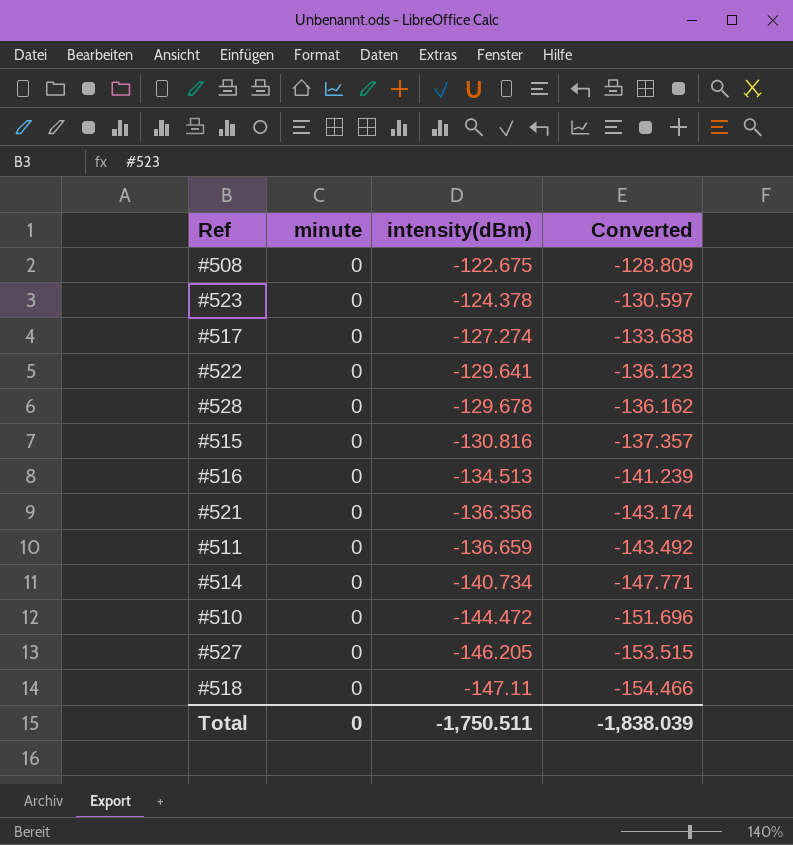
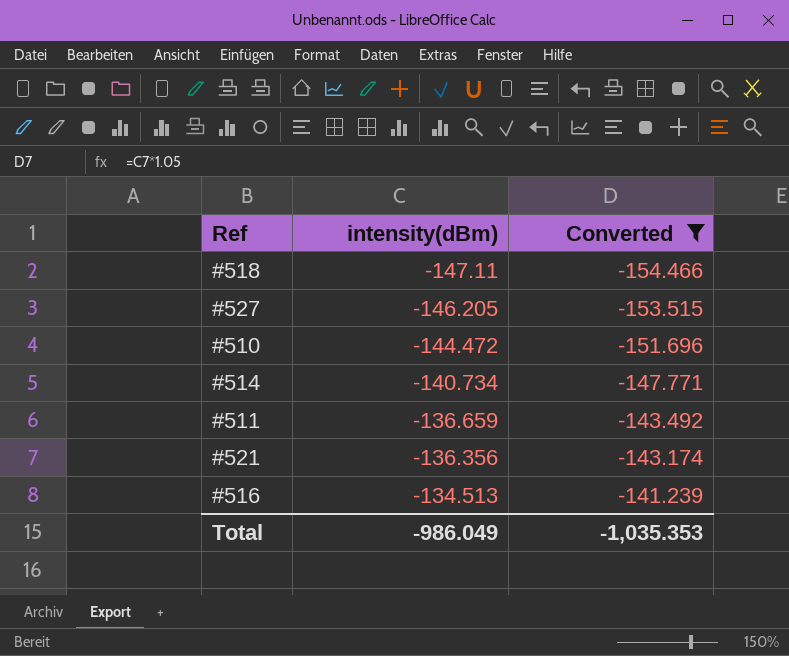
filter: none -> Converted <= -141.239
row order: intensity(dBm) descending -> intensity(dBm) ascending
column minute | position: 2 -> none
Total | intensity(dBm): -1,750.511 -> -986.049
Total | Converted: -1,838.039 -> -1,035.353

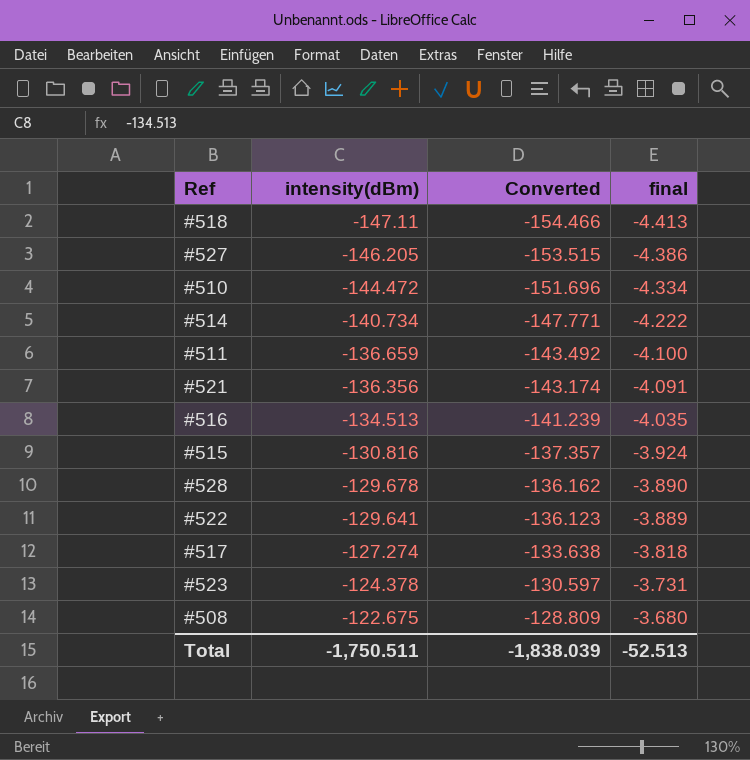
filter: Converted <= -141.239 -> none
column final | formula: none -> [intensity(dBm)] * 0.03
Total | intensity(dBm): -986.049 -> -1,750.511
Total | Converted: -1,035.353 -> -1,838.039

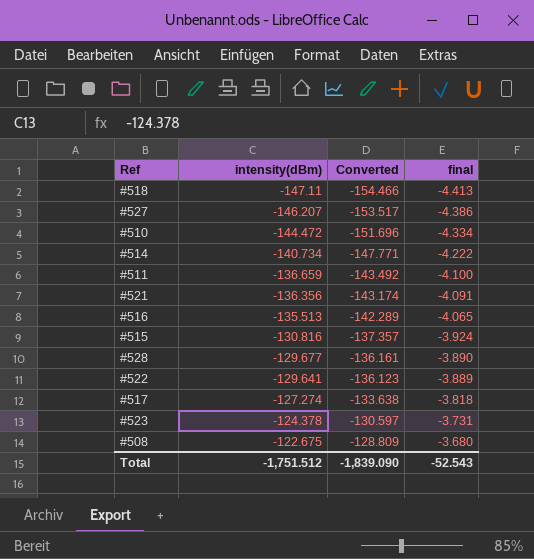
#527 | intensity(dBm): -146.205 -> -146.207
#527 | Converted: -153.515 -> -153.517
#516 | intensity(dBm): -134.513 -> -135.513
#516 | Converted: -141.239 -> -142.289
#516 | final: -4.035 -> -4.065
#528 | intensity(dBm): -129.678 -> -129.677
#528 | Converted: -136.162 -> -136.161
Total | intensity(dBm): -1,750.511 -> -1,751.512
Total | Converted: -1,838.039 -> -1,839.090
Total | final: -52.513 -> -52.543

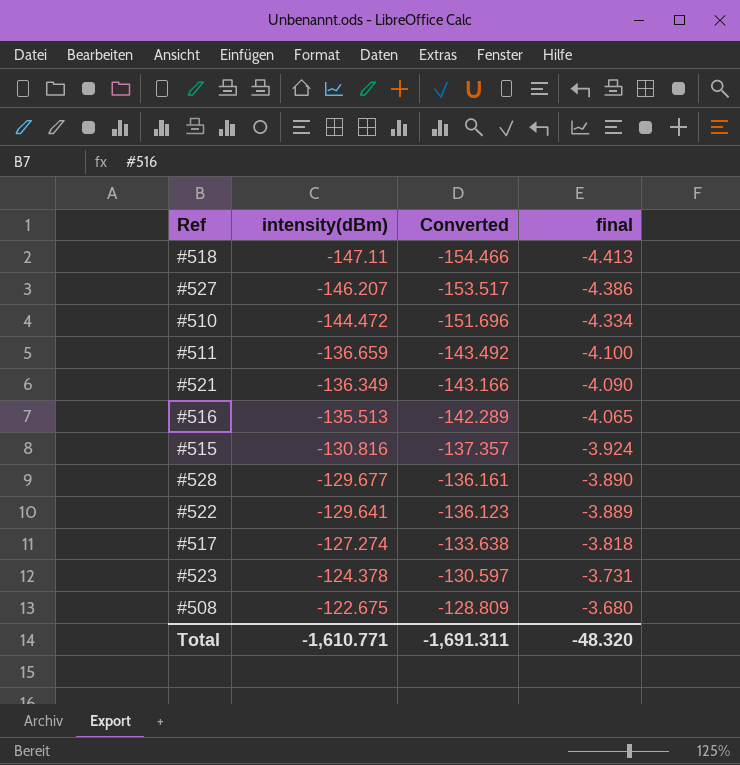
row #514: -140.734 | -147.771 | -4.222 -> none
#521 | intensity(dBm): -136.356 -> -136.349
#521 | Converted: -143.174 -> -143.166
#521 | final: -4.091 -> -4.090
Total | intensity(dBm): -1,751.512 -> -1,610.771
Total | Converted: -1,839.090 -> -1,691.311
Total | final: -52.543 -> -48.320

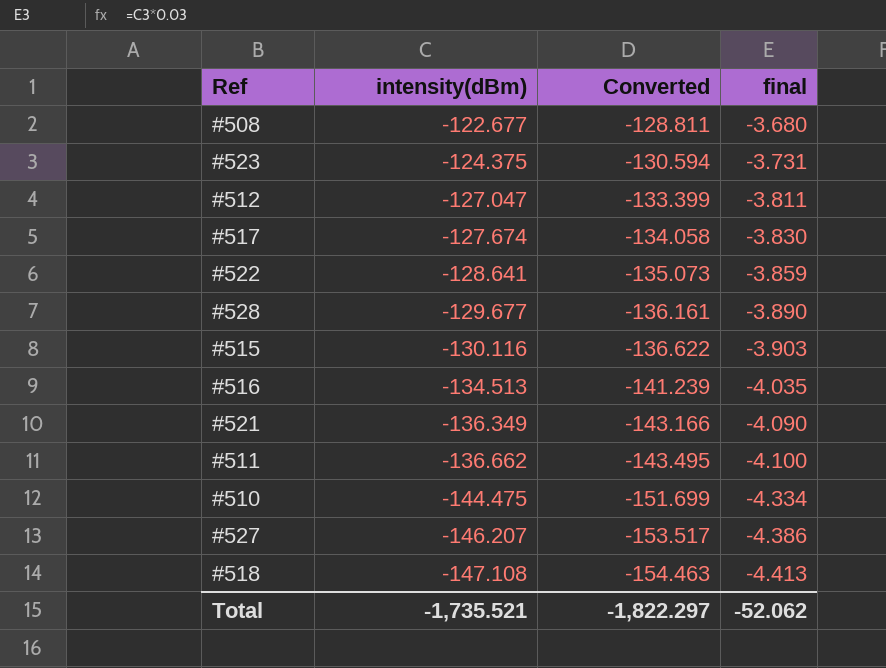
row order: intensity(dBm) ascending -> intensity(dBm) descending
#508 | intensity(dBm): -122.675 -> -122.677
#508 | Converted: -128.809 -> -128.811
#523 | intensity(dBm): -124.378 -> -124.375
#523 | Converted: -130.597 -> -130.594
row #512: none -> -127.047 | -133.399 | -3.811
#517 | intensity(dBm): -127.274 -> -127.674
#517 | Converted: -133.638 -> -134.058
#517 | final: -3.818 -> -3.830
#522 | intensity(dBm): -129.641 -> -128.641
#522 | Converted: -136.123 -> -135.073
#522 | final: -3.889 -> -3.859
#515 | intensity(dBm): -130.816 -> -130.116
#515 | Converted: -137.357 -> -136.622
#515 | final: -3.924 -> -3.903
#516 | intensity(dBm): -135.513 -> -134.513
#516 | Converted: -142.289 -> -141.239
#516 | final: -4.065 -> -4.035
#511 | intensity(dBm): -136.659 -> -136.662
#511 | Converted: -143.492 -> -143.495
#510 | intensity(dBm): -144.472 -> -144.475
#510 | Converted: -151.696 -> -151.699
#518 | intensity(dBm): -147.11 -> -147.108
#518 | Converted: -154.466 -> -154.463
Total | intensity(dBm): -1,610.771 -> -1,735.521
Total | Converted: -1,691.311 -> -1,822.297
Total | final: -48.320 -> -52.062

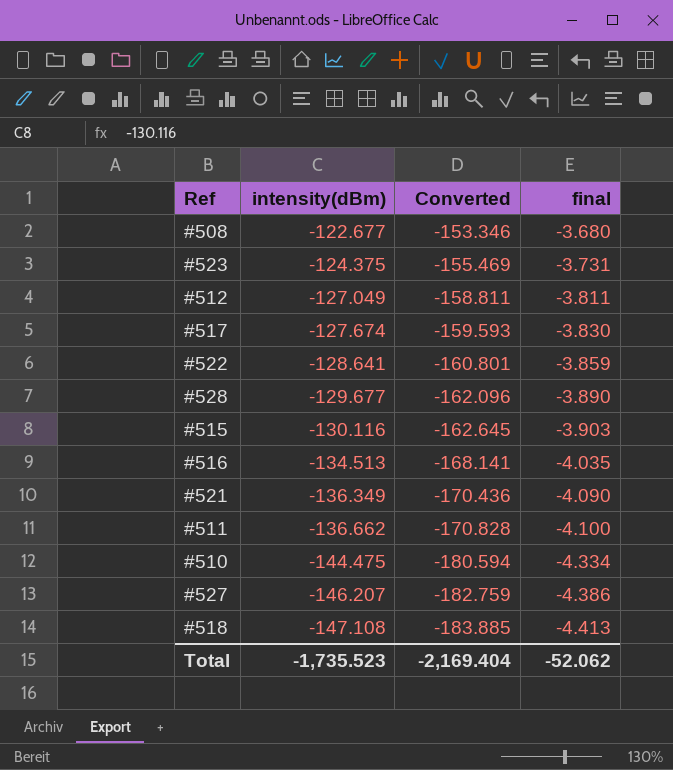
column Converted | formula: [intensity(dBm)] * 1.05 -> [intensity(dBm)] * 1.25
#512 | intensity(dBm): -127.047 -> -127.049
Total | intensity(dBm): -1,735.521 -> -1,735.523
Total | Converted: -1,822.297 -> -2,169.404

